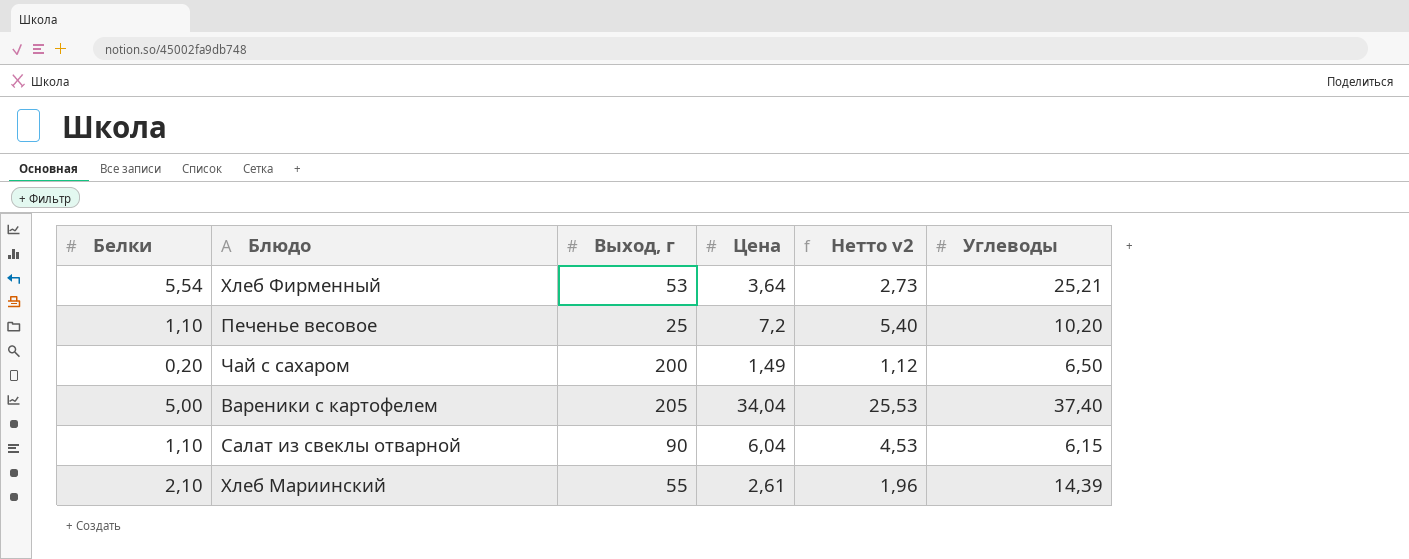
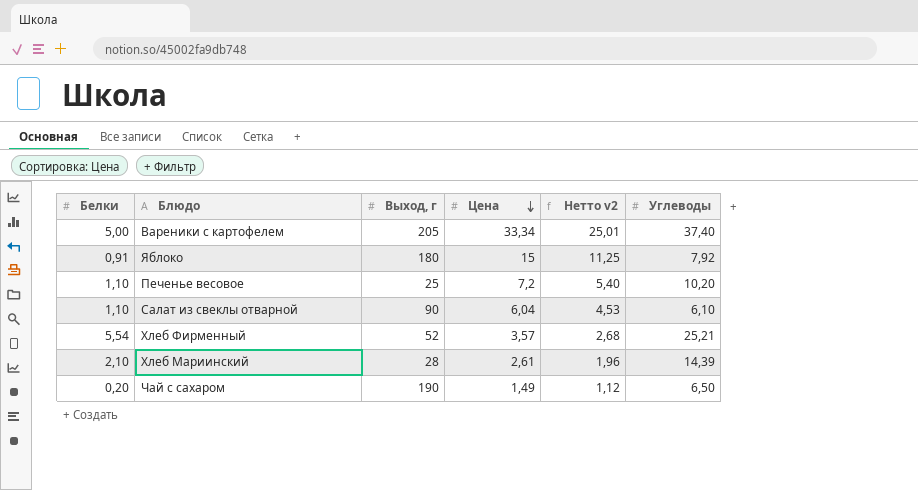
row order: none -> Цена descending
Вареники с картофелем | Цена: 34,04 -> 33,34
Вареники с картофелем | Нетто v2: 25,53 -> 25,01
row Яблоко: none -> 0,91 | 180 | 15 | 11,25 | 7,92
Салат из свеклы отварной | Углеводы: 6,15 -> 6,10
Хлеб Фирменный | Выход, г: 53 -> 52
Хлеб Фирменный | Цена: 3,64 -> 3,57
Хлеб Фирменный | Нетто v2: 2,73 -> 2,68
Хлеб Мариинский | Выход, г: 55 -> 28
Чай с сахаром | Выход, г: 200 -> 190

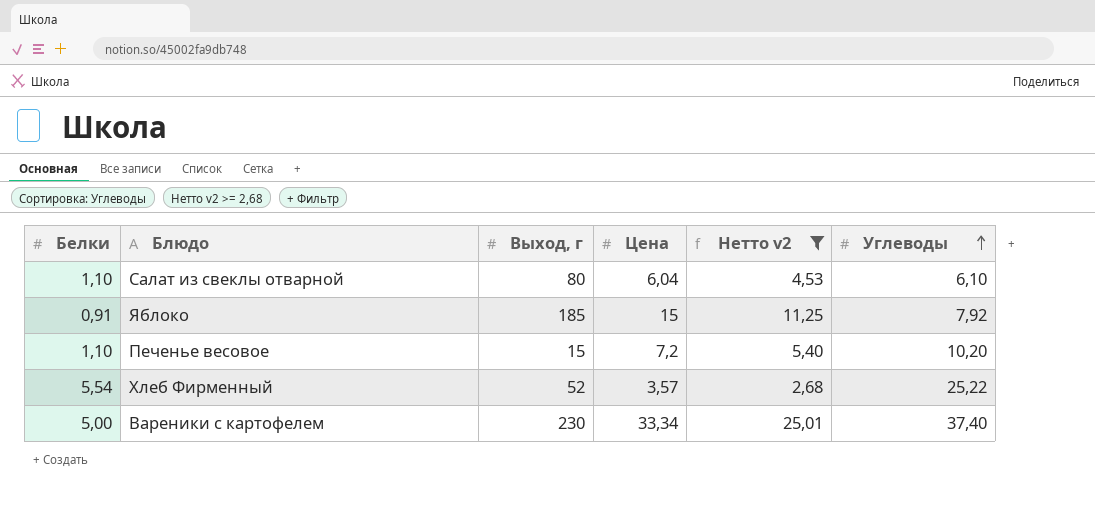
filter: none -> Нетто v2 >= 2,68
row order: Цена descending -> Углеводы ascending
Салат из свеклы отварной | Выход, г: 90 -> 80
Яблоко | Выход, г: 180 -> 185
Печенье весовое | Выход, г: 25 -> 15
Хлеб Фирменный | Углеводы: 25,21 -> 25,22
Вареники с картофелем | Выход, г: 205 -> 230

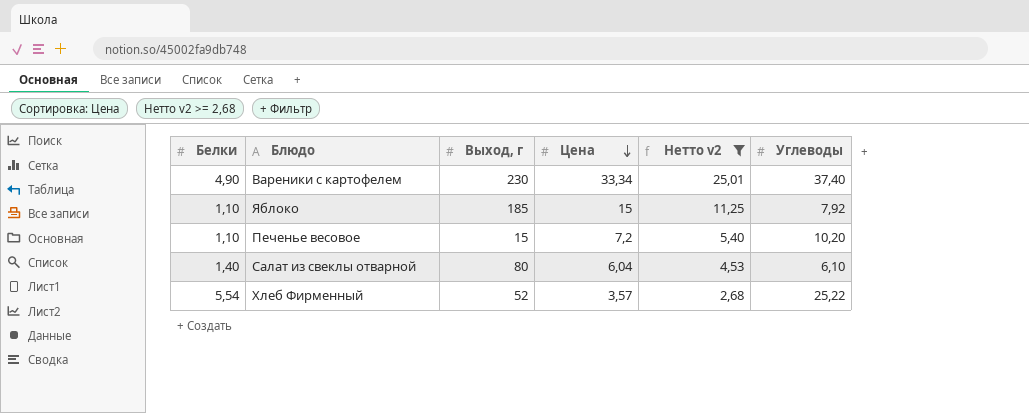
row order: Углеводы ascending -> Цена descending
Вареники с картофелем | Белки: 5,00 -> 4,90
Яблоко | Белки: 0,91 -> 1,10
Салат из свеклы отварной | Белки: 1,10 -> 1,40

